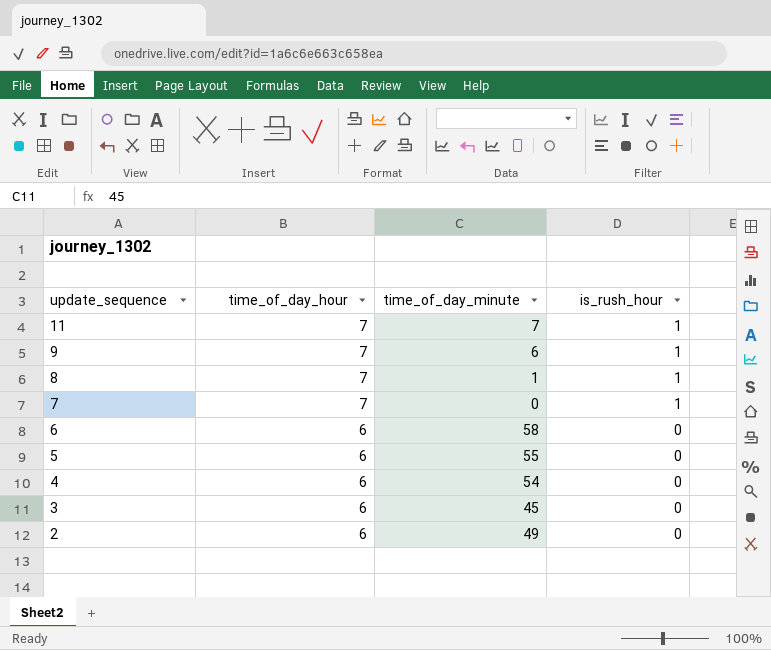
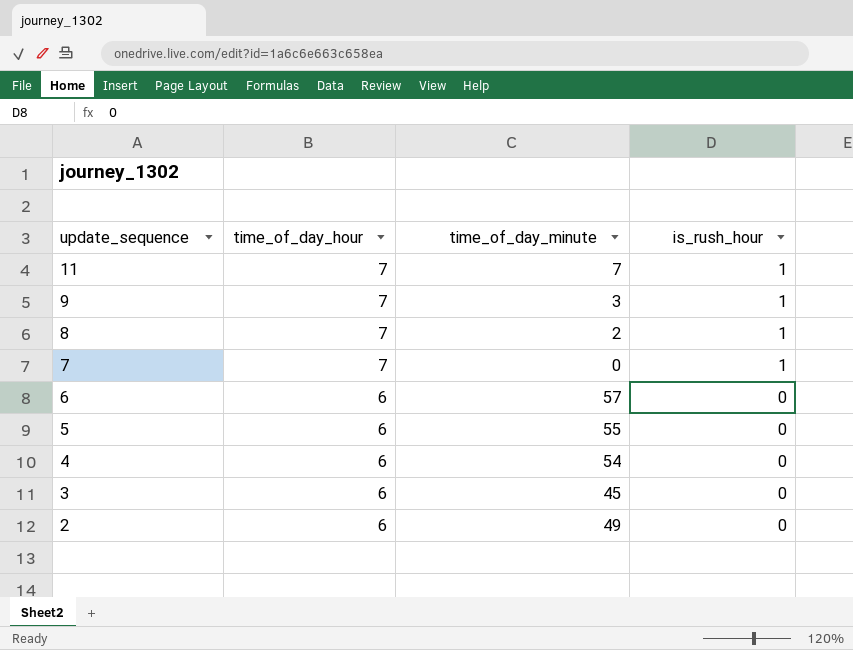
9 | time_of_day_minute: 6 -> 3
8 | time_of_day_minute: 1 -> 2
6 | time_of_day_minute: 58 -> 57

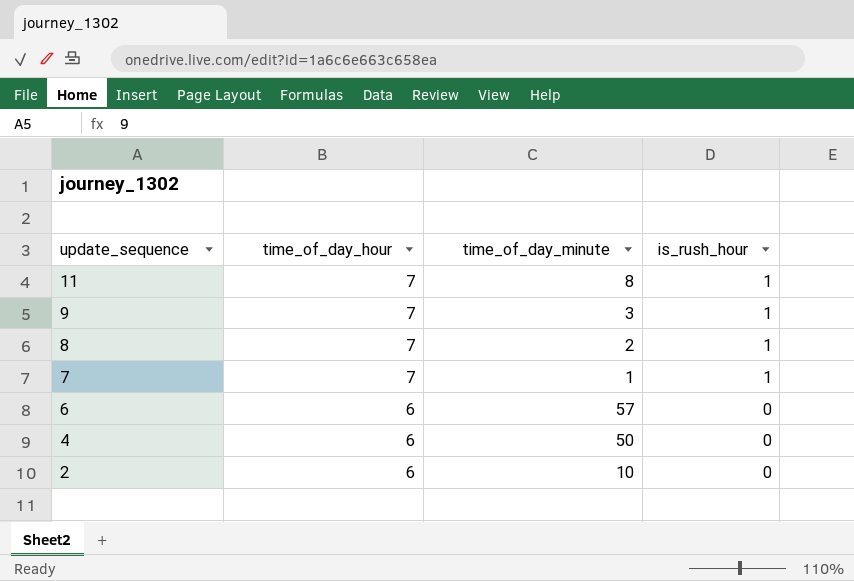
row 5: 6 | 55 | 0 -> none
row 3: 6 | 45 | 0 -> none
11 | time_of_day_minute: 7 -> 8
7 | time_of_day_minute: 0 -> 1
4 | time_of_day_minute: 54 -> 50
2 | time_of_day_minute: 49 -> 10

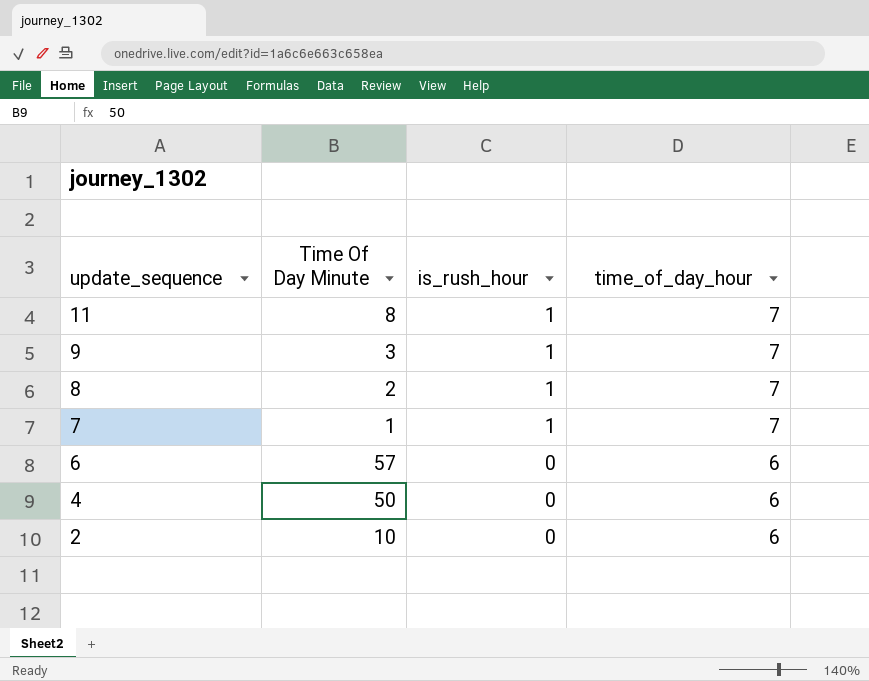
column name: time_of_day_minute -> Time Of Day Minute
column time_of_day_hour | position: 2 -> 4

